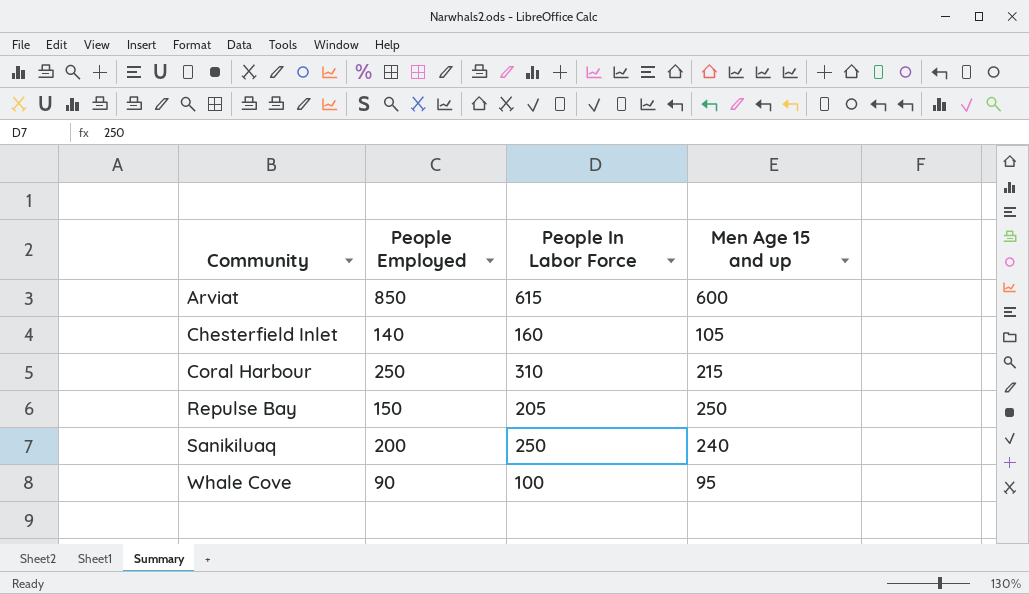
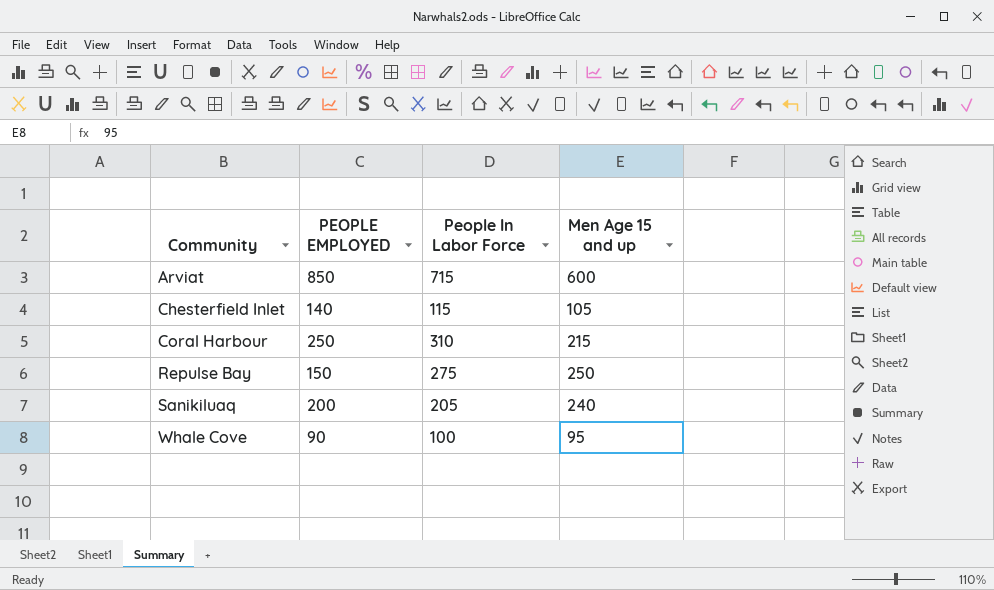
column name: People Employed -> PEOPLE EMPLOYED
Arviat | People In Labor Force: 615 -> 715
Chesterfield Inlet | People In Labor Force: 160 -> 115
Repulse Bay | People In Labor Force: 205 -> 275
Sanikiluaq | People In Labor Force: 250 -> 205

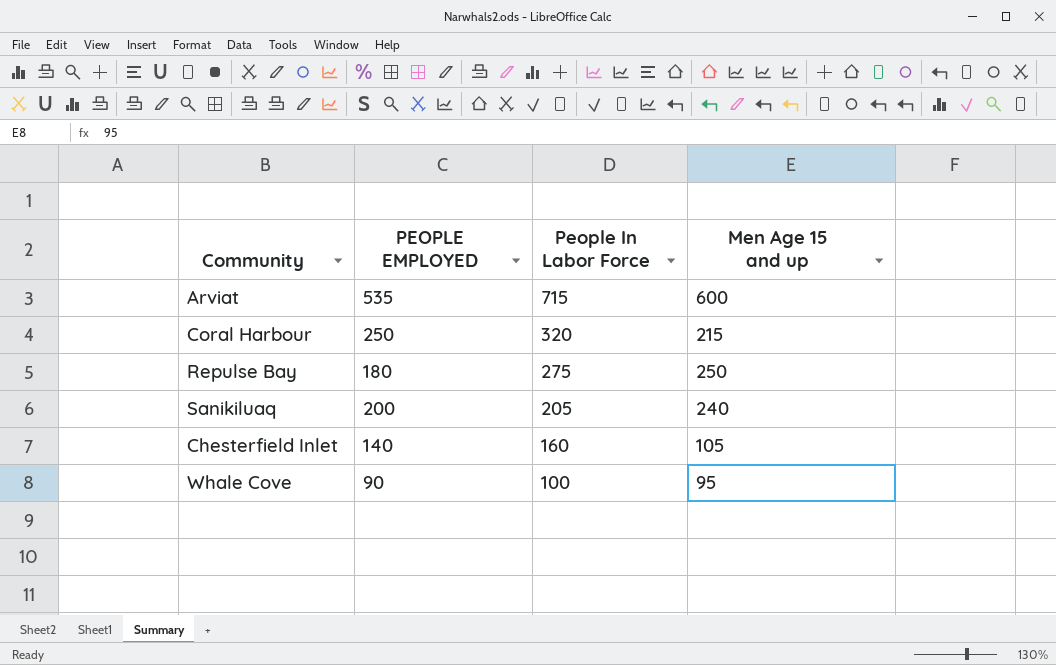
row order: Community ascending -> People In Labor Force descending
Arviat | PEOPLE EMPLOYED: 850 -> 535
Coral Harbour | People In Labor Force: 310 -> 320
Repulse Bay | PEOPLE EMPLOYED: 150 -> 180
Chesterfield Inlet | People In Labor Force: 115 -> 160

